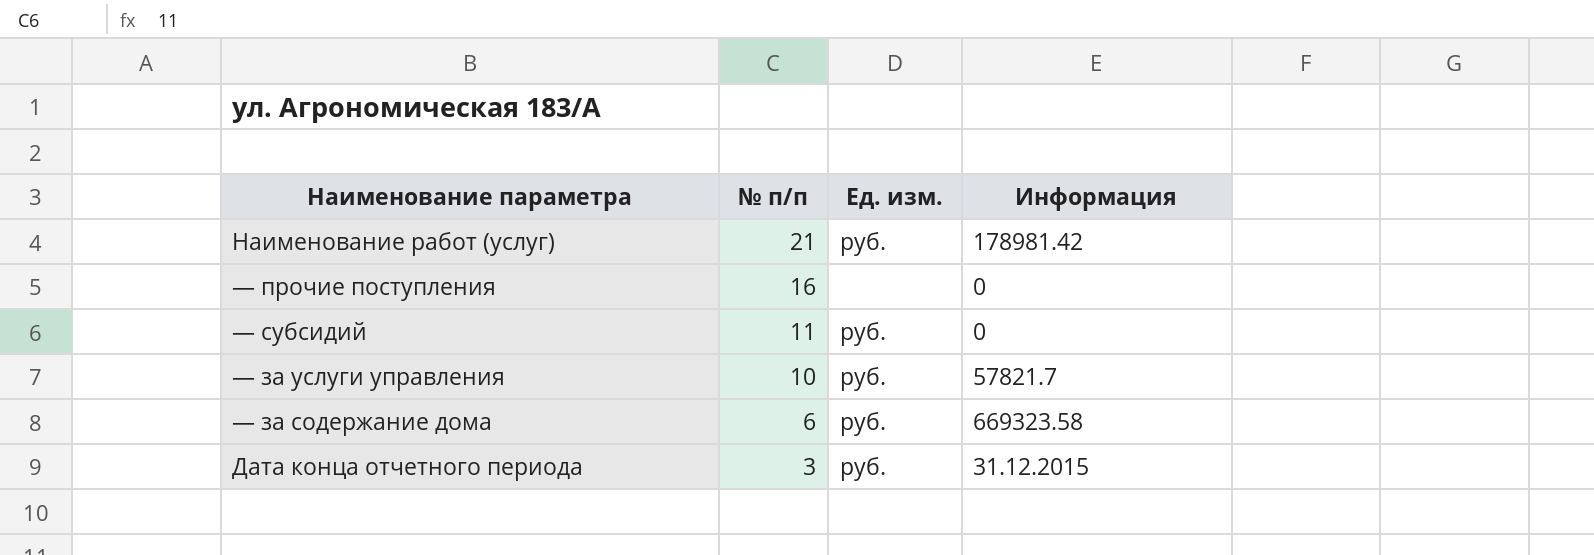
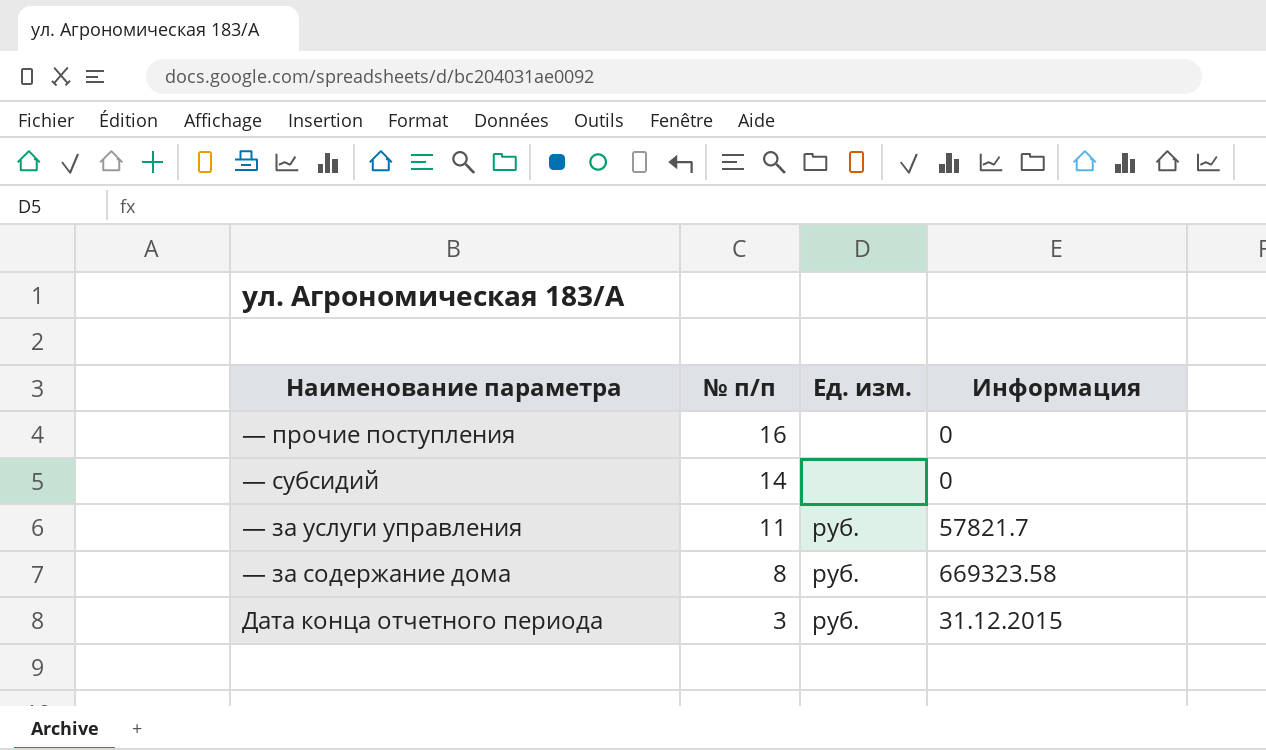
row Наименование работ (услуг): 21 | руб. | 178981.42 -> none
— субсидий | № п/п: 11 -> 14
— субсидий | Ед. изм.: руб. -> none
— за услуги управления | № п/п: 10 -> 11
— за содержание дома | № п/п: 6 -> 8

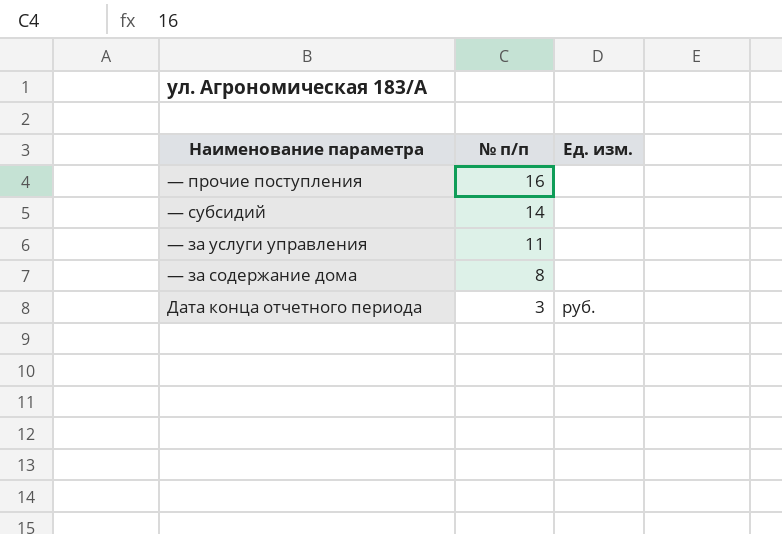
column Информация | position: 4 -> none
— за услуги управления | Ед. изм.: руб. -> none
— за содержание дома | Ед. изм.: руб. -> none

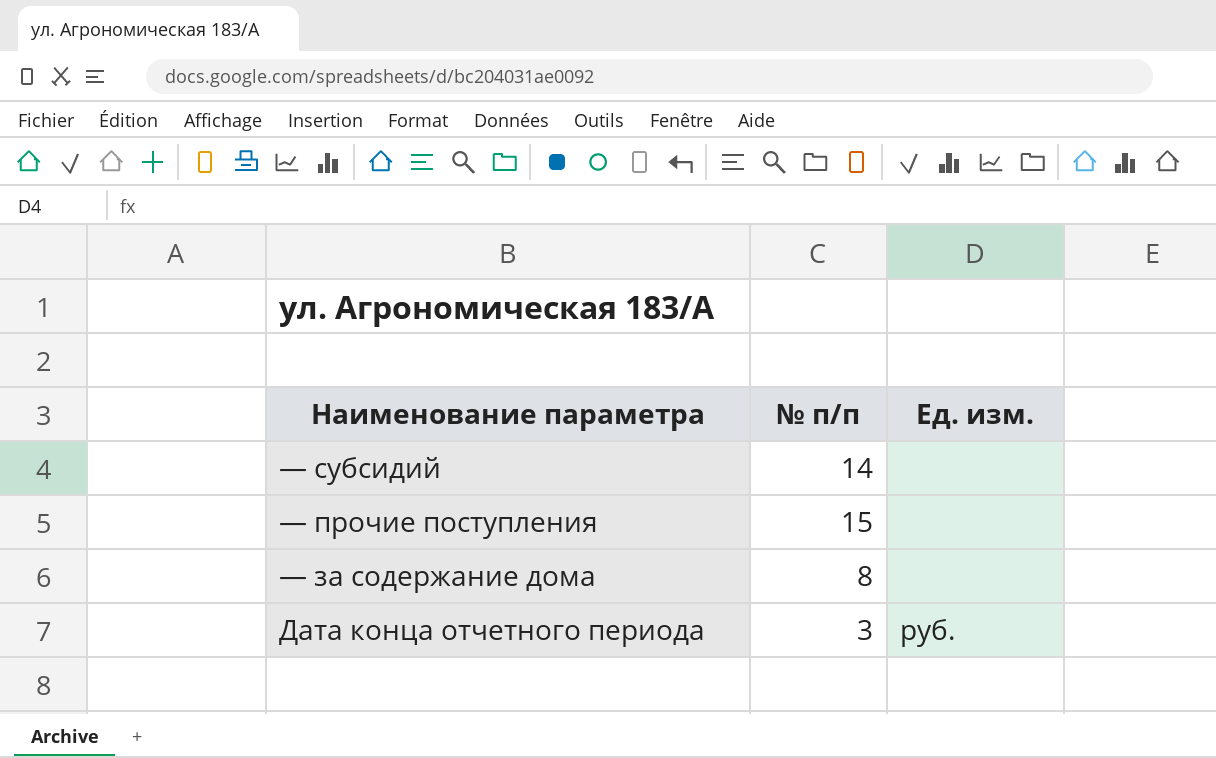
row order: № п/п descending -> Наименование параметра descending
row — за услуги управления: 11 | none -> none
— прочие поступления | № п/п: 16 -> 15

